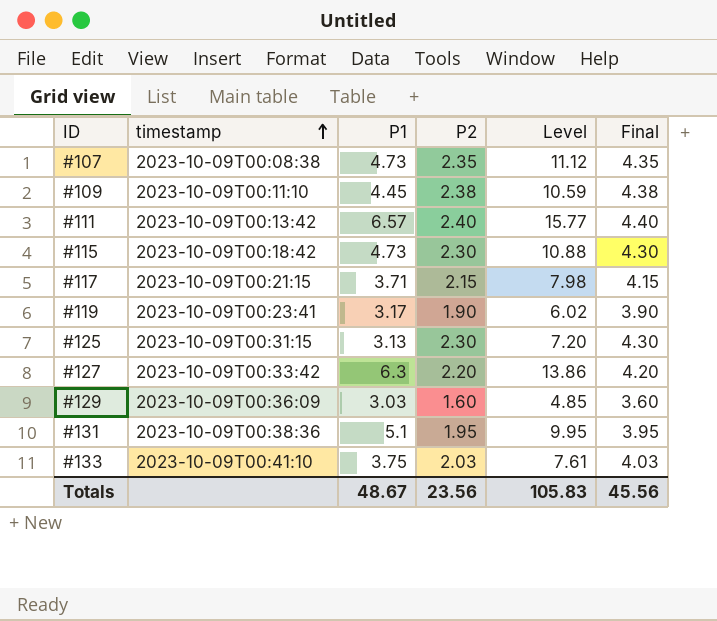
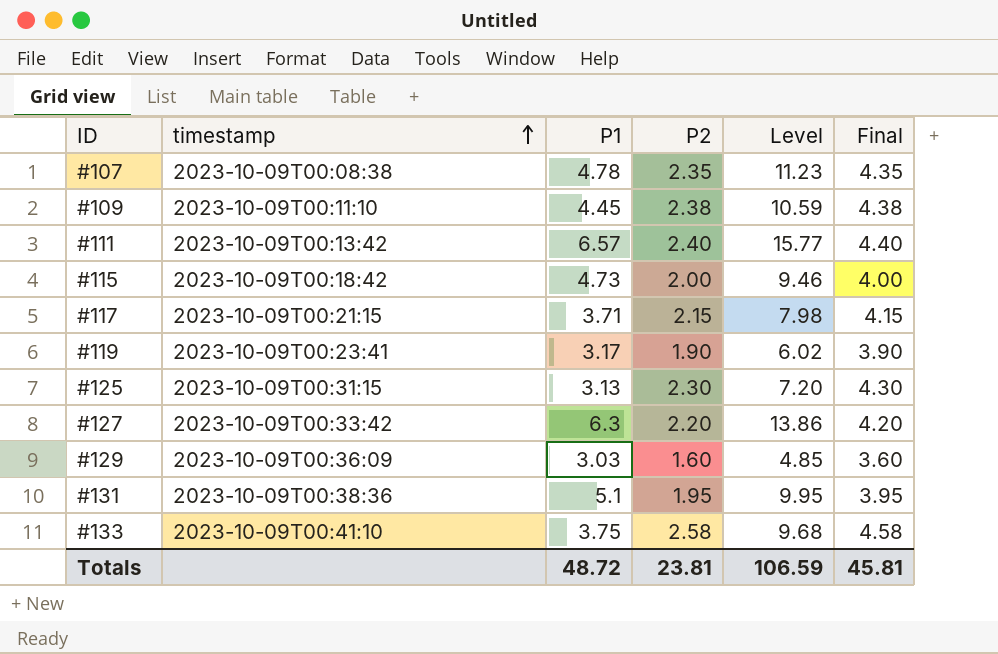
#107 | P1: 4.73 -> 4.78
#107 | Level: 11.12 -> 11.23
#115 | P2: 2.30 -> 2.00
#115 | Level: 10.88 -> 9.46
#115 | Final: 4.30 -> 4.00
#133 | P2: 2.03 -> 2.58
#133 | Level: 7.61 -> 9.68
#133 | Final: 4.03 -> 4.58
Totals | P1: 48.67 -> 48.72
Totals | P2: 23.56 -> 23.81
Totals | Level: 105.83 -> 106.59
Totals | Final: 45.56 -> 45.81

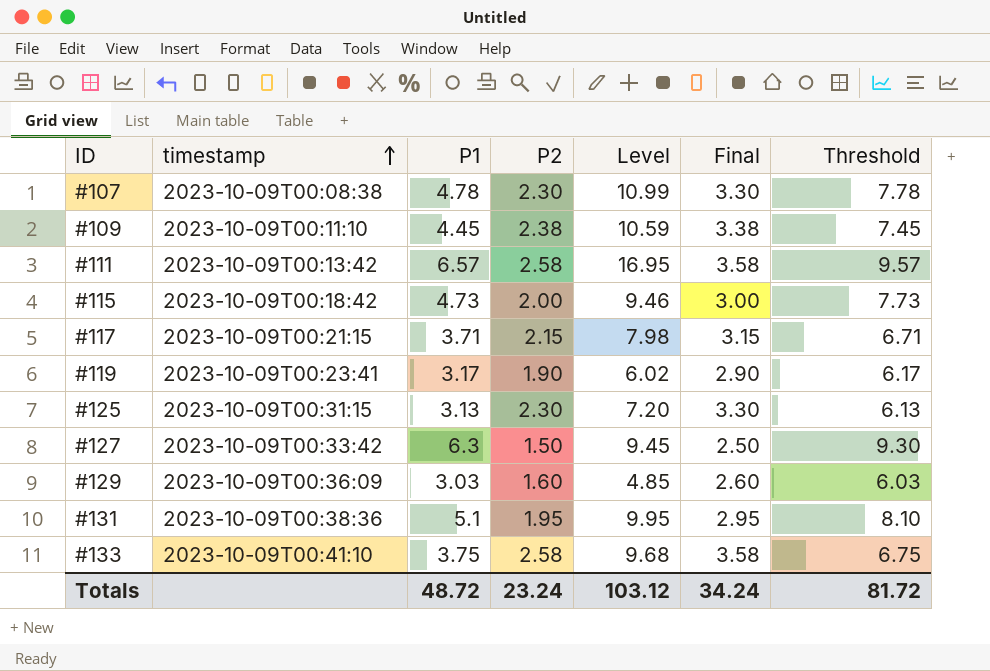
column Final | formula: [P2] + 2 -> [P2] + 1
column Threshold | formula: none -> [P1] + 3
#107 | P2: 2.35 -> 2.30
#107 | Level: 11.23 -> 10.99
#111 | P2: 2.40 -> 2.58
#111 | Level: 15.77 -> 16.95
#127 | P2: 2.20 -> 1.50
#127 | Level: 13.86 -> 9.45
Totals | P2: 23.81 -> 23.24
Totals | Level: 106.59 -> 103.12
Totals | Final: 45.81 -> 34.24

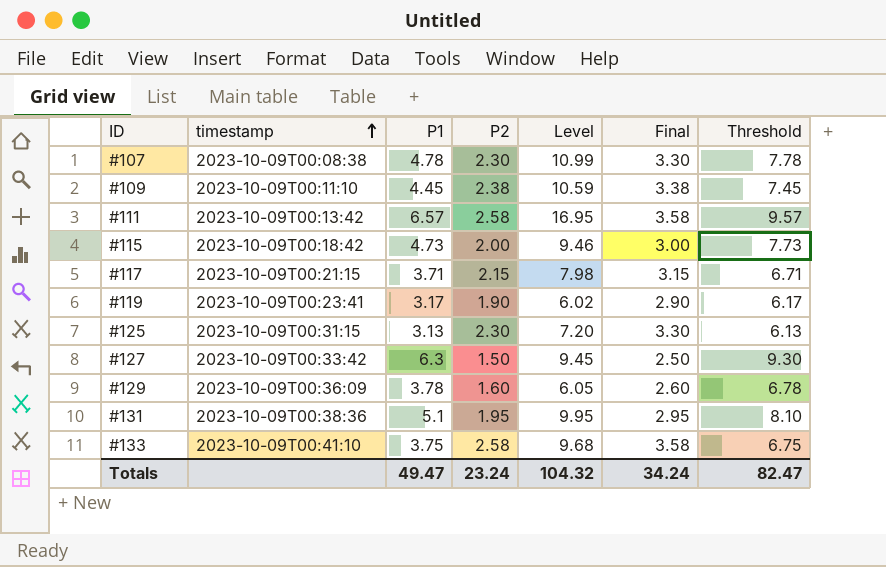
#129 | P1: 3.03 -> 3.78
#129 | Level: 4.85 -> 6.05
#129 | Threshold: 6.03 -> 6.78
Totals | P1: 48.72 -> 49.47
Totals | Level: 103.12 -> 104.32
Totals | Threshold: 81.72 -> 82.47

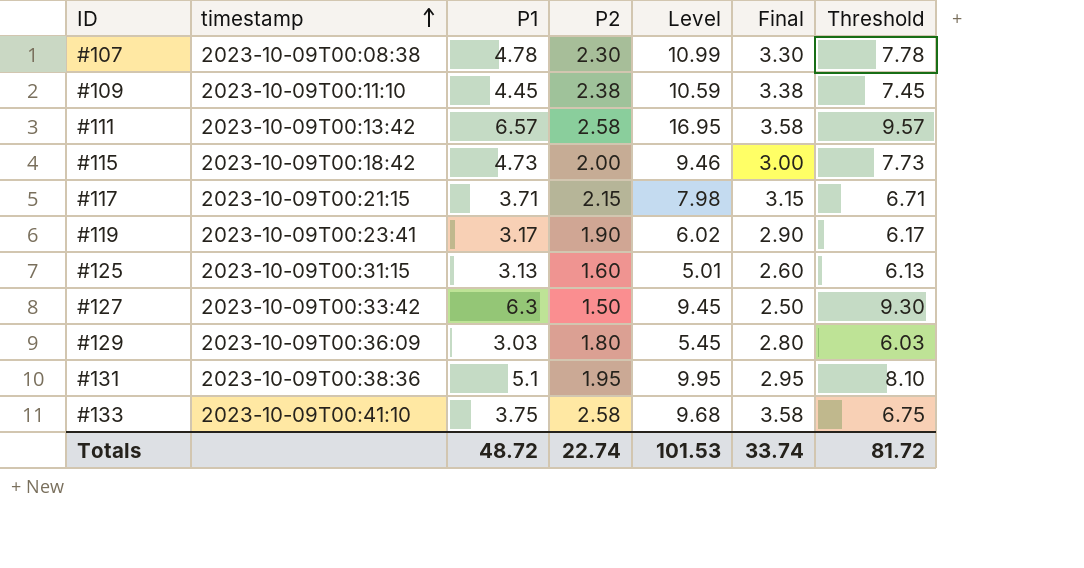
#125 | P2: 2.30 -> 1.60
#125 | Level: 7.20 -> 5.01
#125 | Final: 3.30 -> 2.60
#129 | P1: 3.78 -> 3.03
#129 | P2: 1.60 -> 1.80
#129 | Level: 6.05 -> 5.45
#129 | Final: 2.60 -> 2.80
#129 | Threshold: 6.78 -> 6.03
Totals | P1: 49.47 -> 48.72
Totals | P2: 23.24 -> 22.74
Totals | Level: 104.32 -> 101.53
Totals | Final: 34.24 -> 33.74
Totals | Threshold: 82.47 -> 81.72

